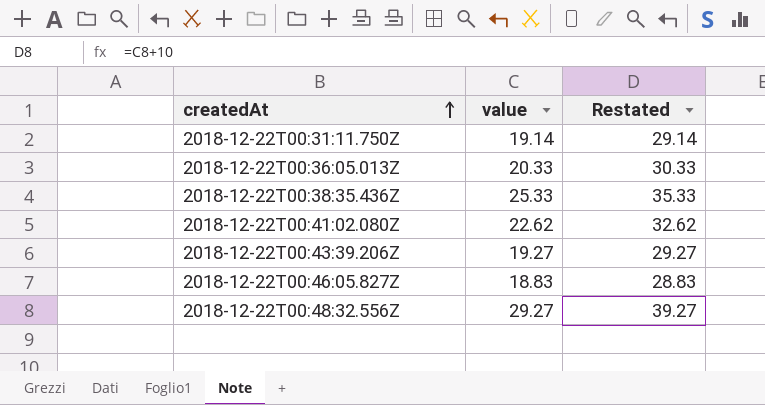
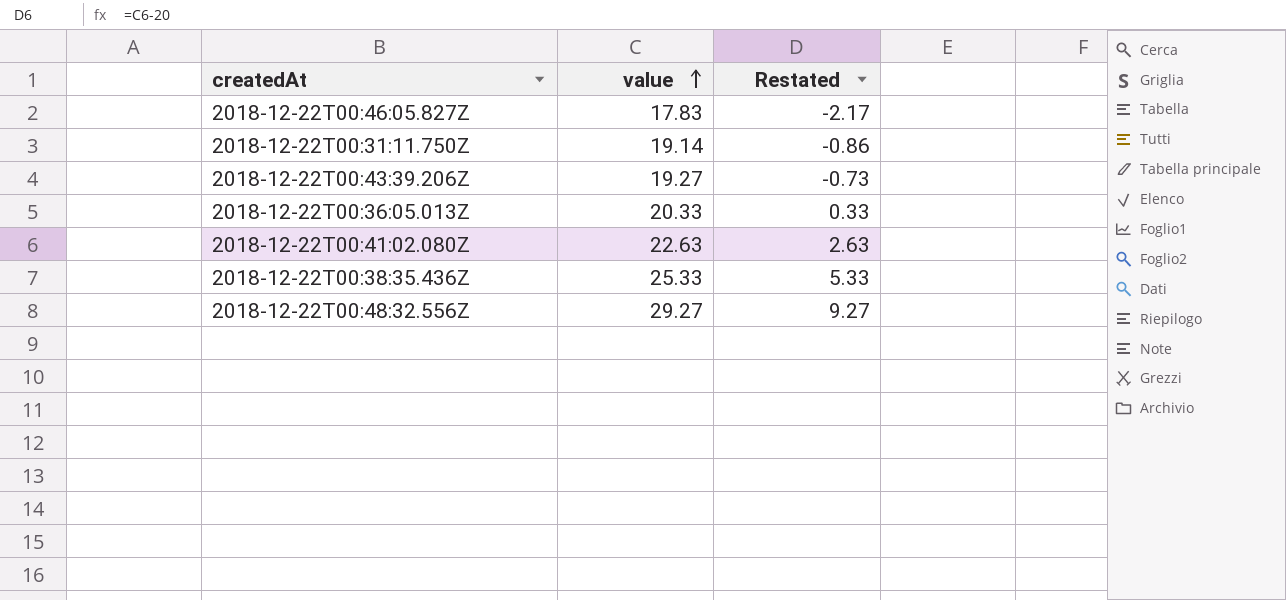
row order: createdAt ascending -> value ascending
column Restated | formula: [value] + 10 -> [value] - 20
2018-12-22T00:46:05.827Z | value: 18.83 -> 17.83
2018-12-22T00:41:02.080Z | value: 22.62 -> 22.63

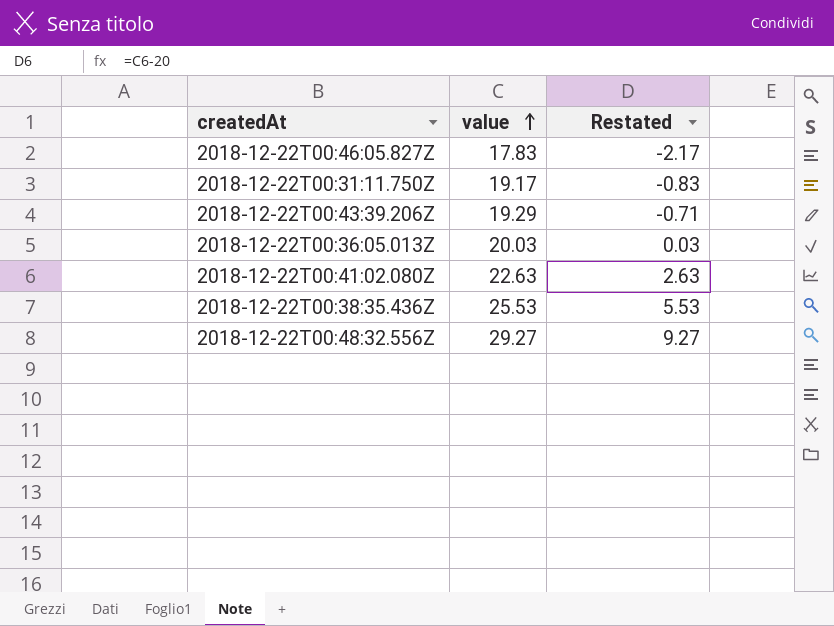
2018-12-22T00:31:11.750Z | value: 19.14 -> 19.17
2018-12-22T00:31:11.750Z | Restated: -0.86 -> -0.83
2018-12-22T00:43:39.206Z | value: 19.27 -> 19.29
2018-12-22T00:43:39.206Z | Restated: -0.73 -> -0.71
2018-12-22T00:36:05.013Z | value: 20.33 -> 20.03
2018-12-22T00:36:05.013Z | Restated: 0.33 -> 0.03
2018-12-22T00:38:35.436Z | value: 25.33 -> 25.53
2018-12-22T00:38:35.436Z | Restated: 5.33 -> 5.53

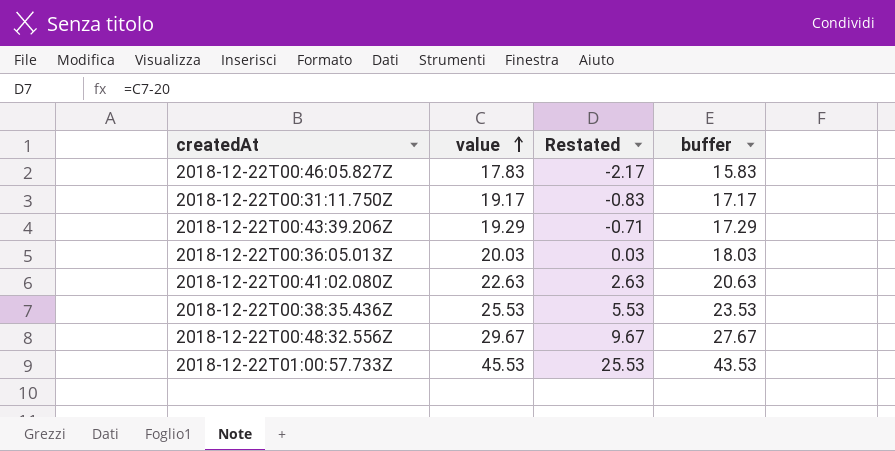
column buffer | formula: none -> [value] - 2
2018-12-22T00:48:32.556Z | value: 29.27 -> 29.67
2018-12-22T00:48:32.556Z | Restated: 9.27 -> 9.67
row 2018-12-22T01:00:57.733Z: none -> 45.53 | 25.53 | 43.53

